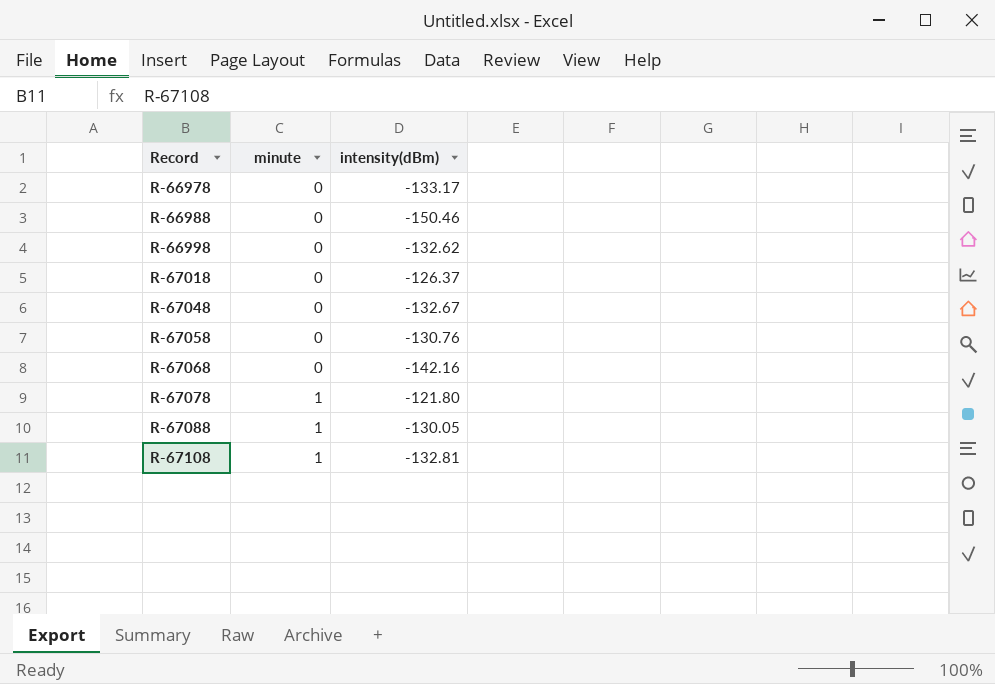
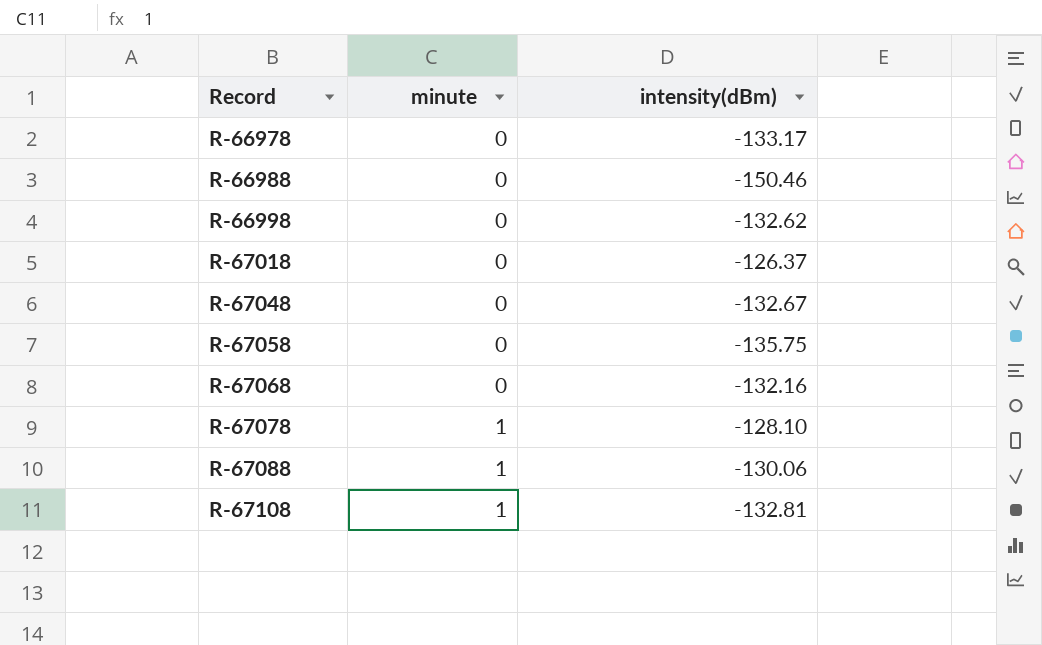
R-67058 | intensity(dBm): -130.76 -> -135.75
R-67068 | intensity(dBm): -142.16 -> -132.16
R-67078 | intensity(dBm): -121.80 -> -128.10
R-67088 | intensity(dBm): -130.05 -> -130.06

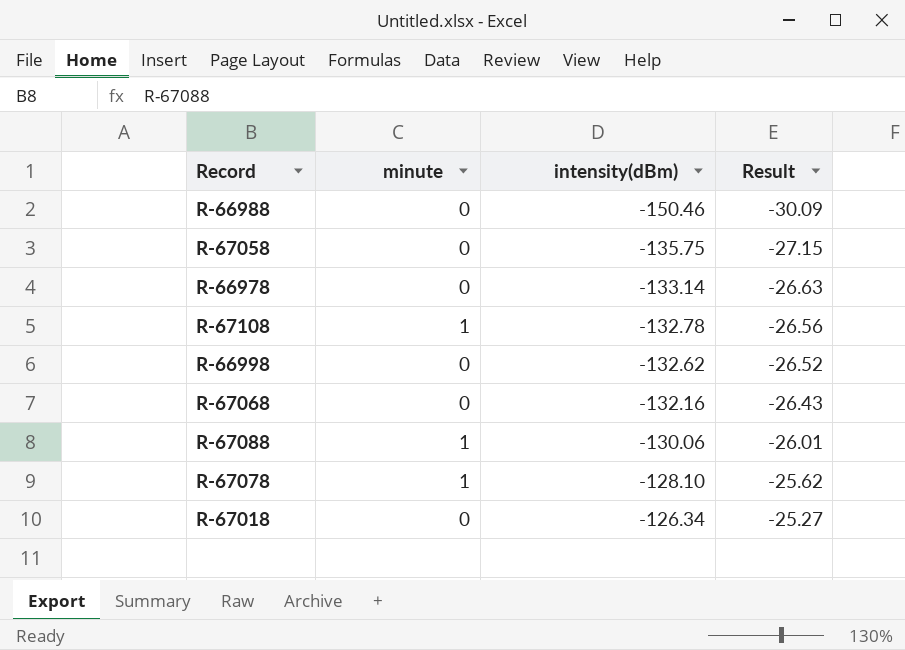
row order: Record ascending -> intensity(dBm) ascending
column Result | formula: none -> [intensity(dBm)] * 0.2
row R-67048: 0 | -132.67 -> none
R-66978 | intensity(dBm): -133.17 -> -133.14
R-67108 | intensity(dBm): -132.81 -> -132.78
R-67018 | intensity(dBm): -126.37 -> -126.34

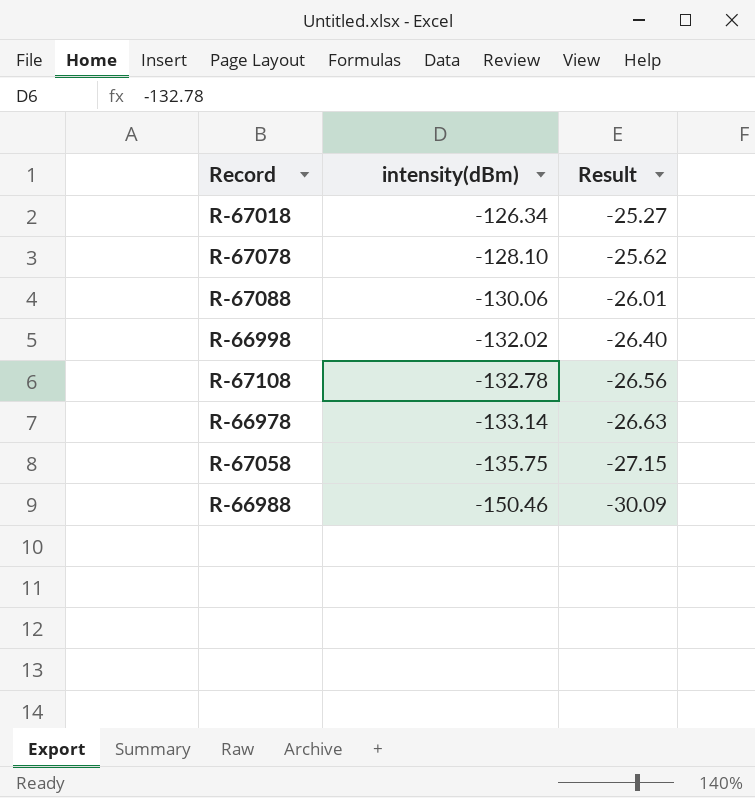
row order: intensity(dBm) ascending -> intensity(dBm) descending
column minute | position: 2 -> none
row R-67068: 0 | -132.16 | -26.43 -> none
R-66998 | intensity(dBm): -132.62 -> -132.02
R-66998 | Result: -26.52 -> -26.40

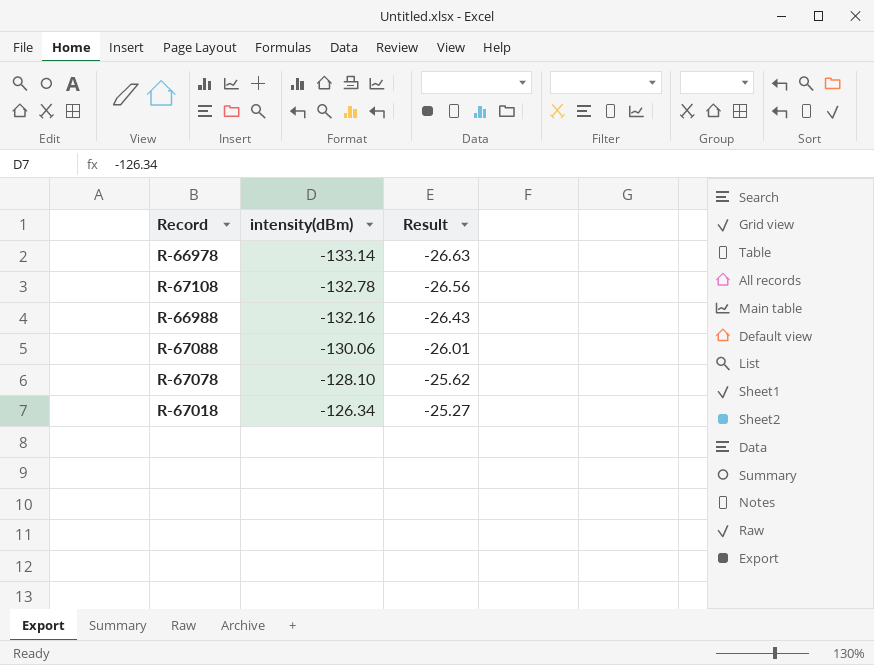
row order: intensity(dBm) descending -> intensity(dBm) ascending
row R-66998: -132.02 | -26.40 -> none
row R-67058: -135.75 | -27.15 -> none
R-66988 | intensity(dBm): -150.46 -> -132.16
R-66988 | Result: -30.09 -> -26.43

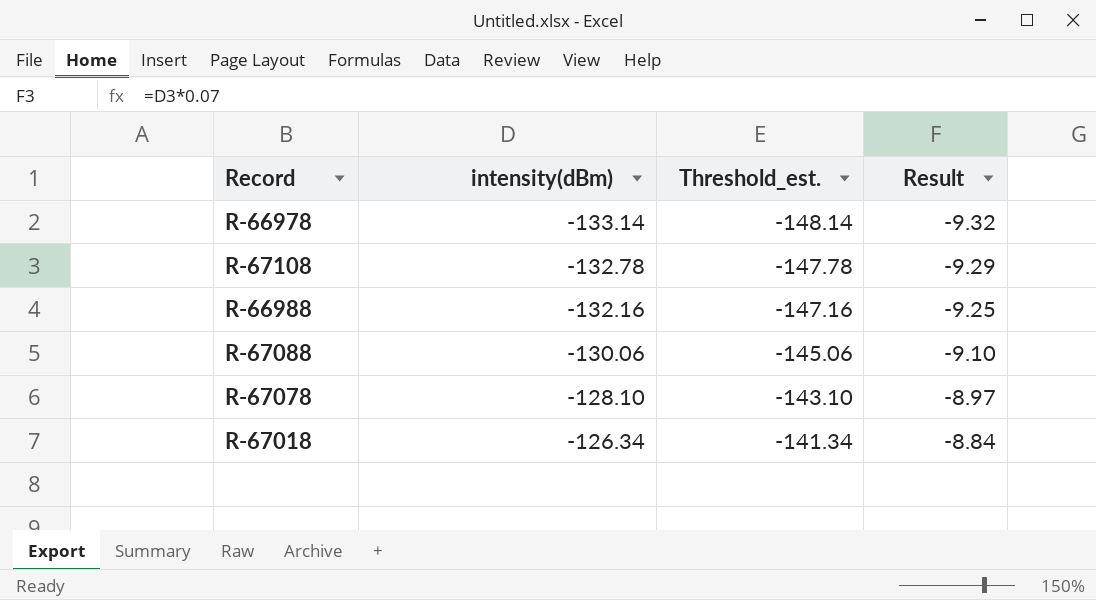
column Threshold_est. | formula: none -> [intensity(dBm)] - 15
column Result | formula: [intensity(dBm)] * 0.2 -> [intensity(dBm)] * 0.07

